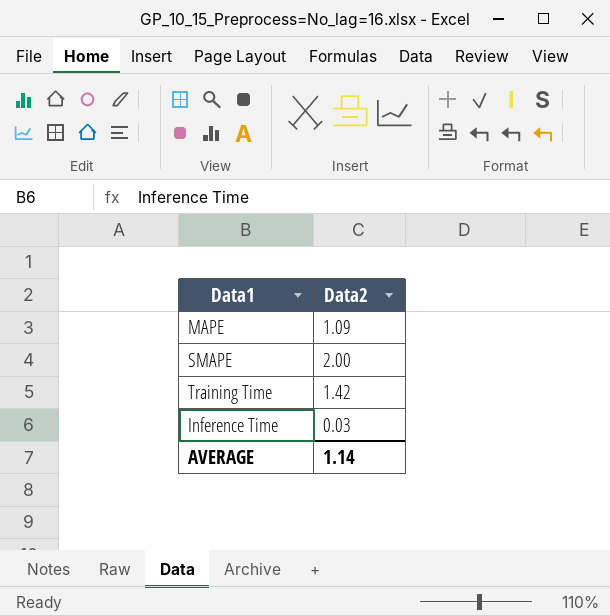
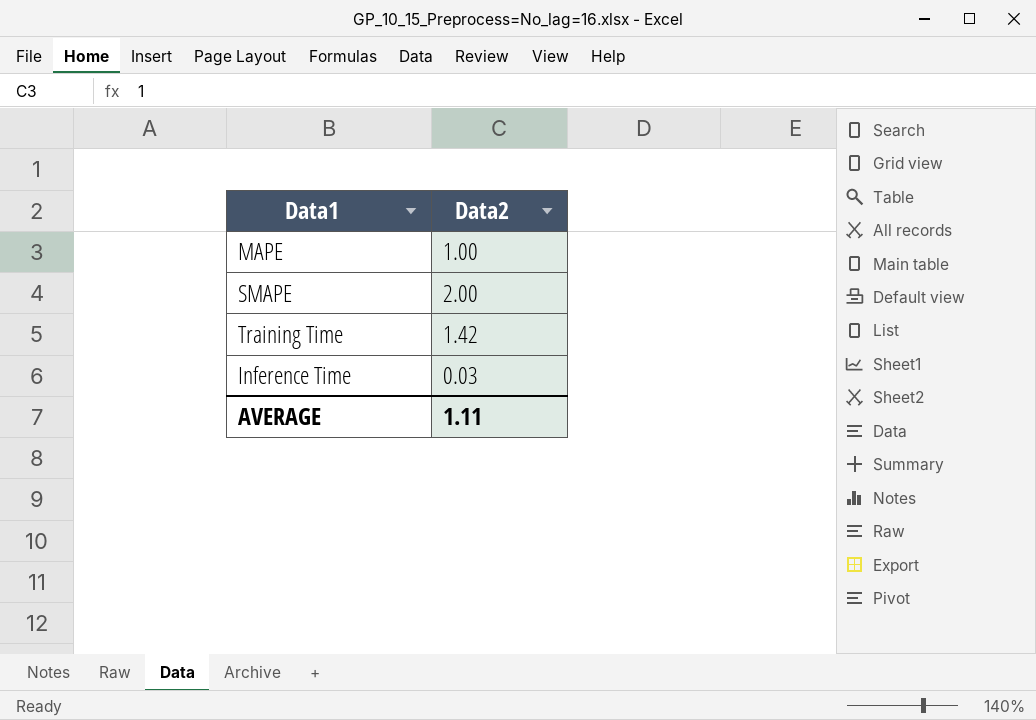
MAPE | Data2: 1.09 -> 1.00
AVERAGE | Data2: 1.14 -> 1.11

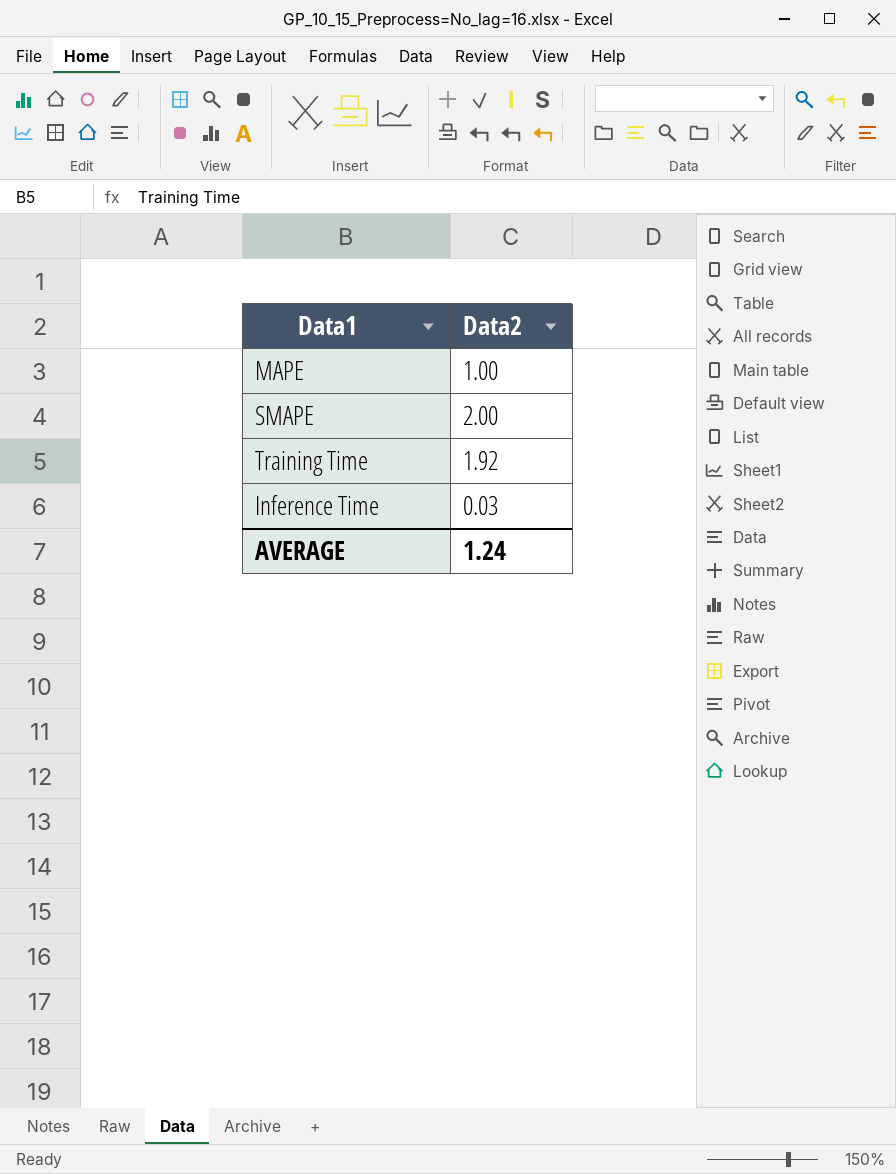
Training Time | Data2: 1.42 -> 1.92
AVERAGE | Data2: 1.11 -> 1.24

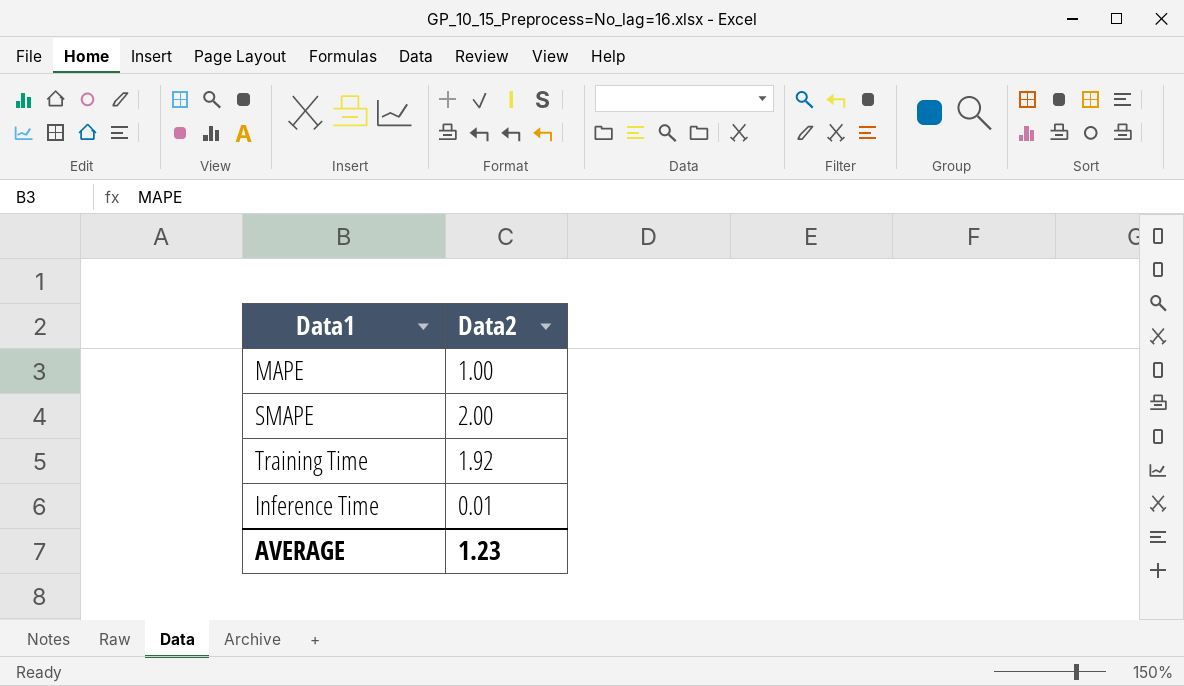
Inference Time | Data2: 0.03 -> 0.01
AVERAGE | Data2: 1.24 -> 1.23

